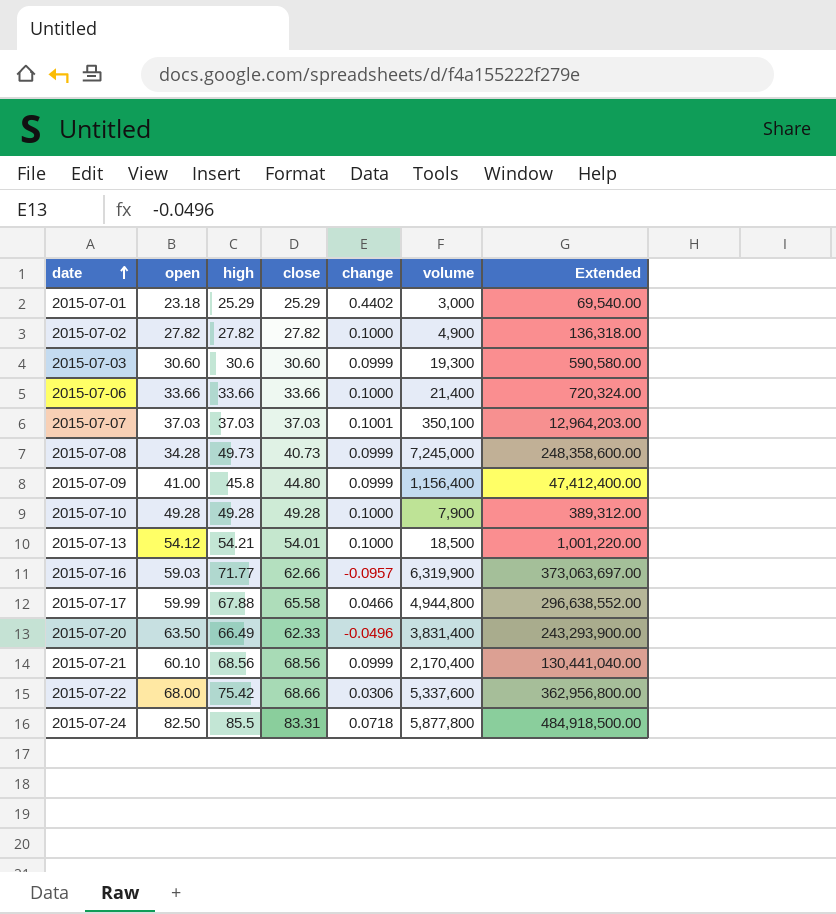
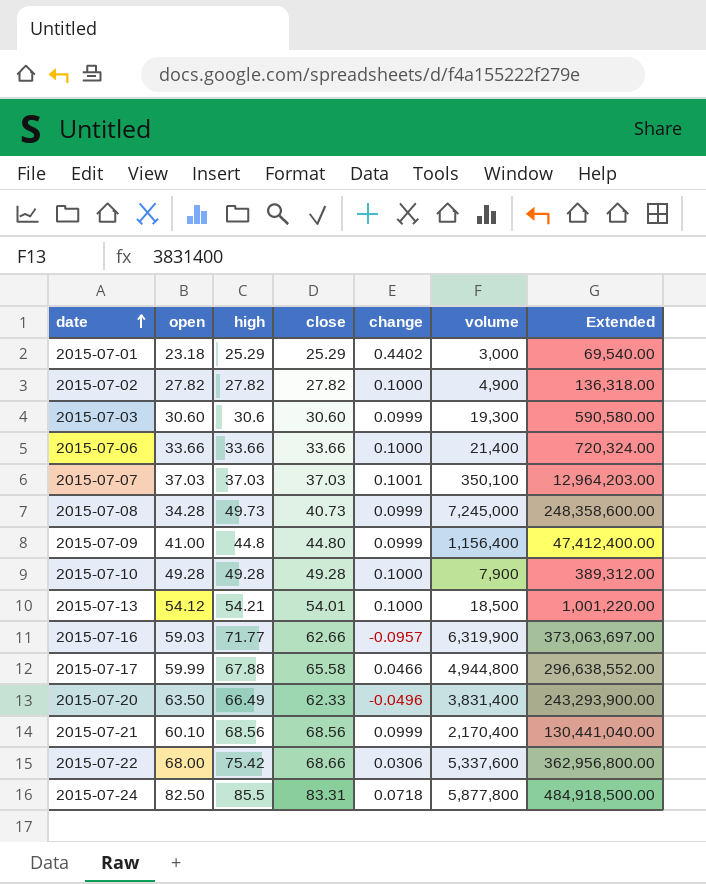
2015-07-09 | high: 45.8 -> 44.8

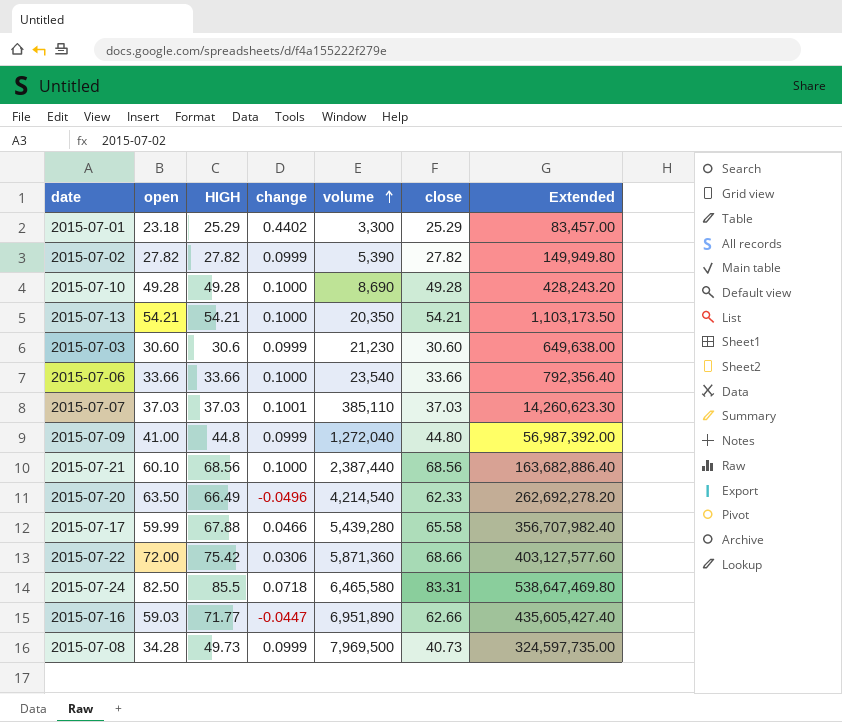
row order: date ascending -> volume ascending
column name: high -> HIGH
column close | position: 4 -> 6
column Extended | formula: [open] * [volume] -> [volume] * [close]
2015-07-01 | volume: 3,000 -> 3,300
2015-07-02 | change: 0.1000 -> 0.0999
2015-07-02 | volume: 4,900 -> 5,390
2015-07-10 | volume: 7,900 -> 8,690
2015-07-13 | open: 54.12 -> 54.21
2015-07-13 | volume: 18,500 -> 20,350
2015-07-13 | close: 54.01 -> 54.21
2015-07-03 | volume: 19,300 -> 21,230
2015-07-06 | volume: 21,400 -> 23,540
2015-07-07 | volume: 350,100 -> 385,110
2015-07-09 | volume: 1,156,400 -> 1,272,040
2015-07-21 | change: 0.0999 -> 0.1000
2015-07-21 | volume: 2,170,400 -> 2,387,440
2015-07-20 | volume: 3,831,400 -> 4,214,540
2015-07-17 | volume: 4,944,800 -> 5,439,280
2015-07-22 | open: 68.00 -> 72.00
2015-07-22 | volume: 5,337,600 -> 5,871,360
2015-07-24 | volume: 5,877,800 -> 6,465,580
2015-07-16 | change: -0.0957 -> -0.0447
2015-07-16 | volume: 6,319,900 -> 6,951,890
2015-07-08 | volume: 7,245,000 -> 7,969,500

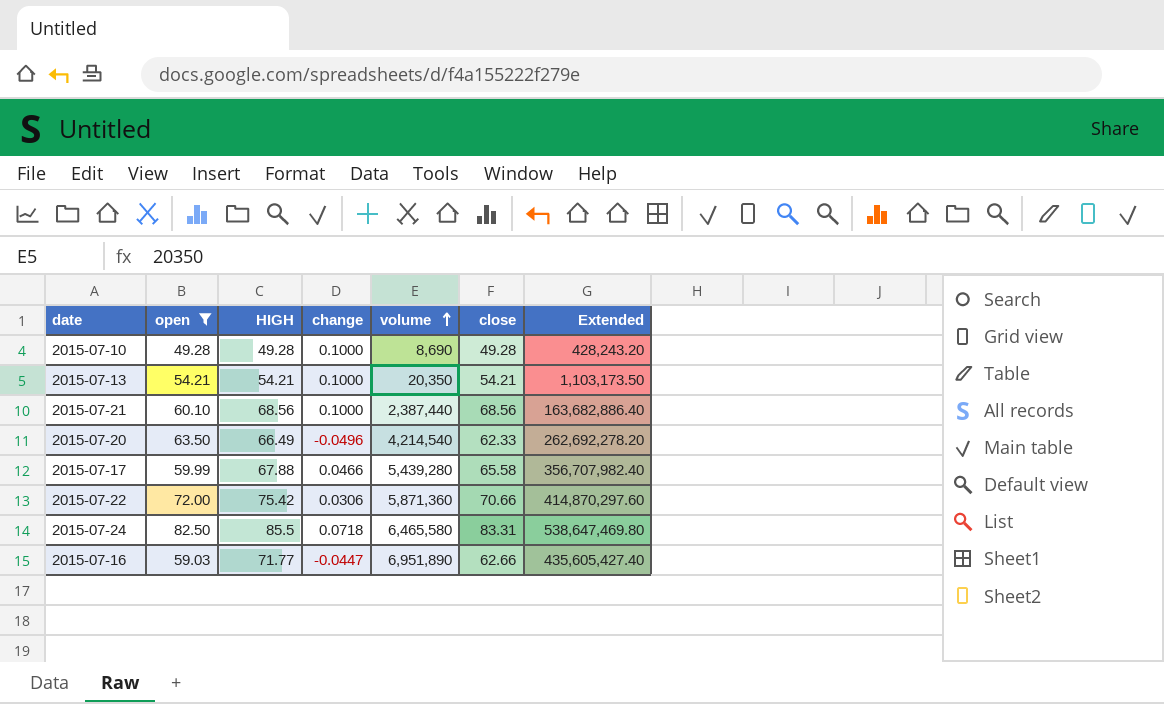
filter: none -> open >= 49.28
2015-07-22 | close: 68.66 -> 70.66
2015-07-22 | Extended: 403,127,577.60 -> 414,870,297.60

